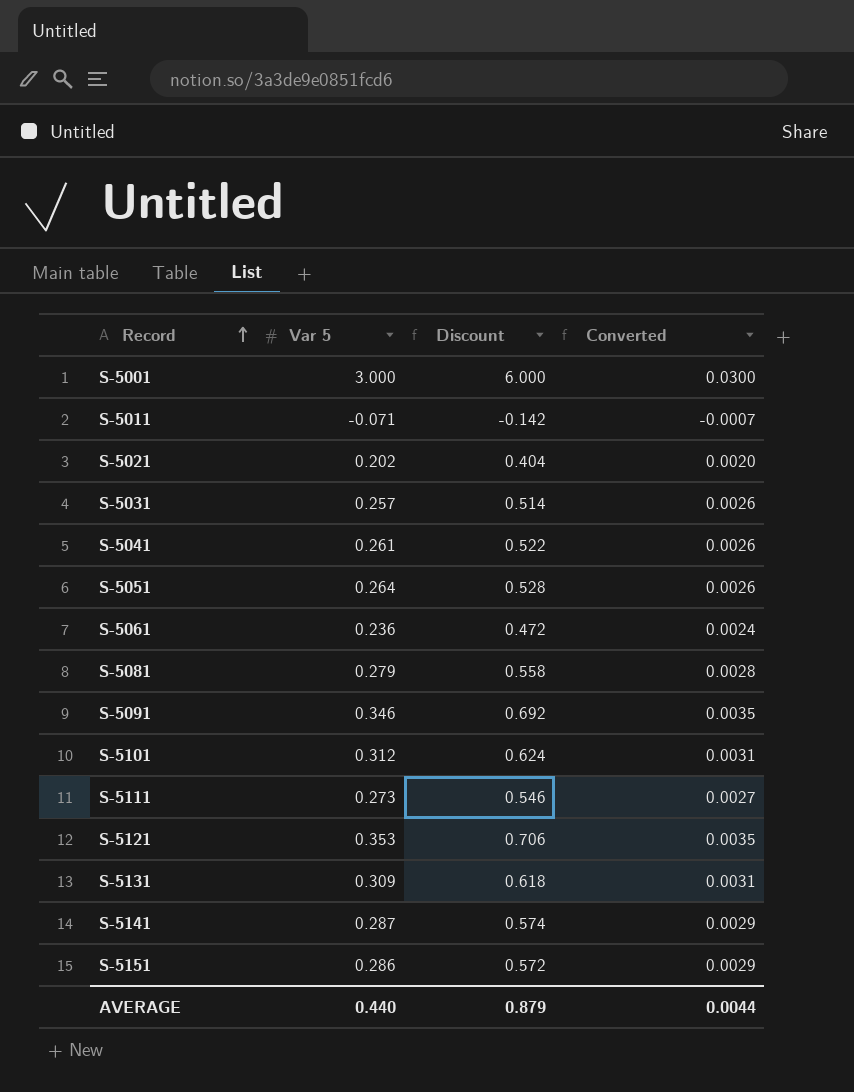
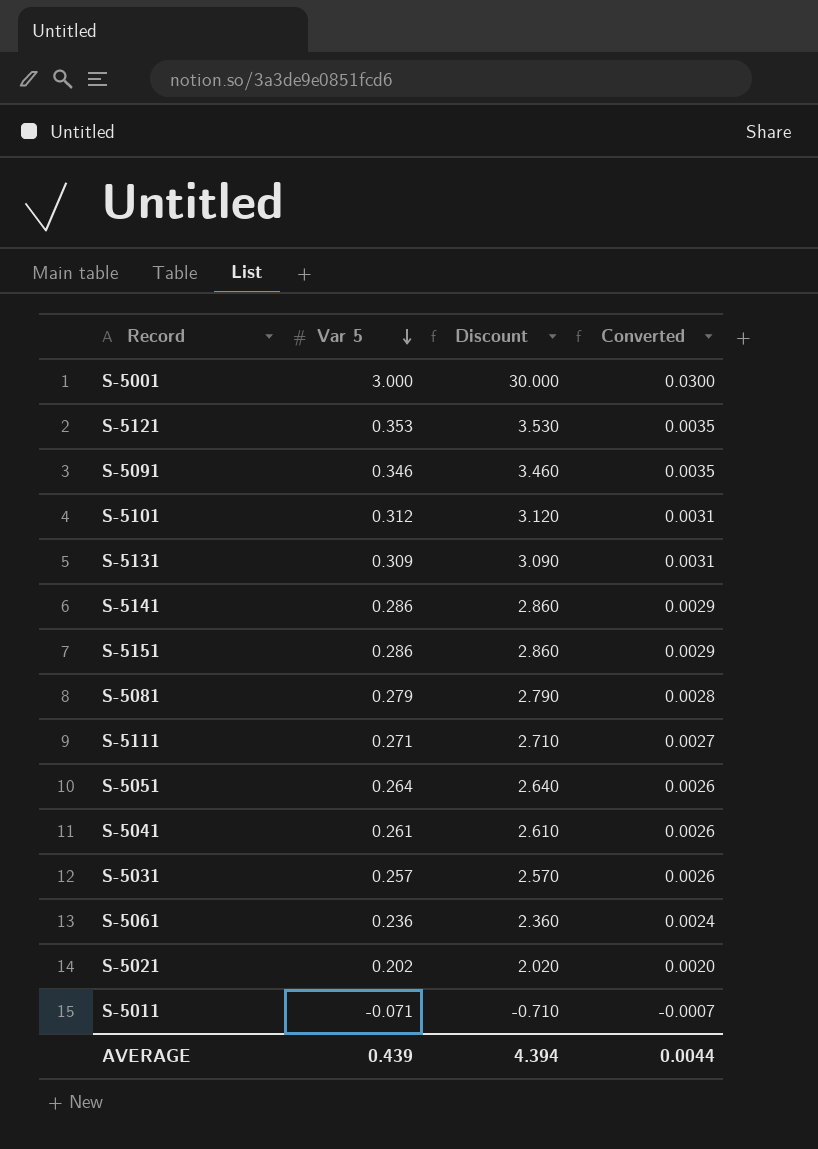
row order: Record ascending -> Var 5 descending
column Discount | formula: [Var 5] * 2 -> [Var 5] * 10
S-5141 | Var 5: 0.287 -> 0.286
S-5111 | Var 5: 0.273 -> 0.271
AVERAGE | Var 5: 0.440 -> 0.439
AVERAGE | Discount: 0.879 -> 4.394

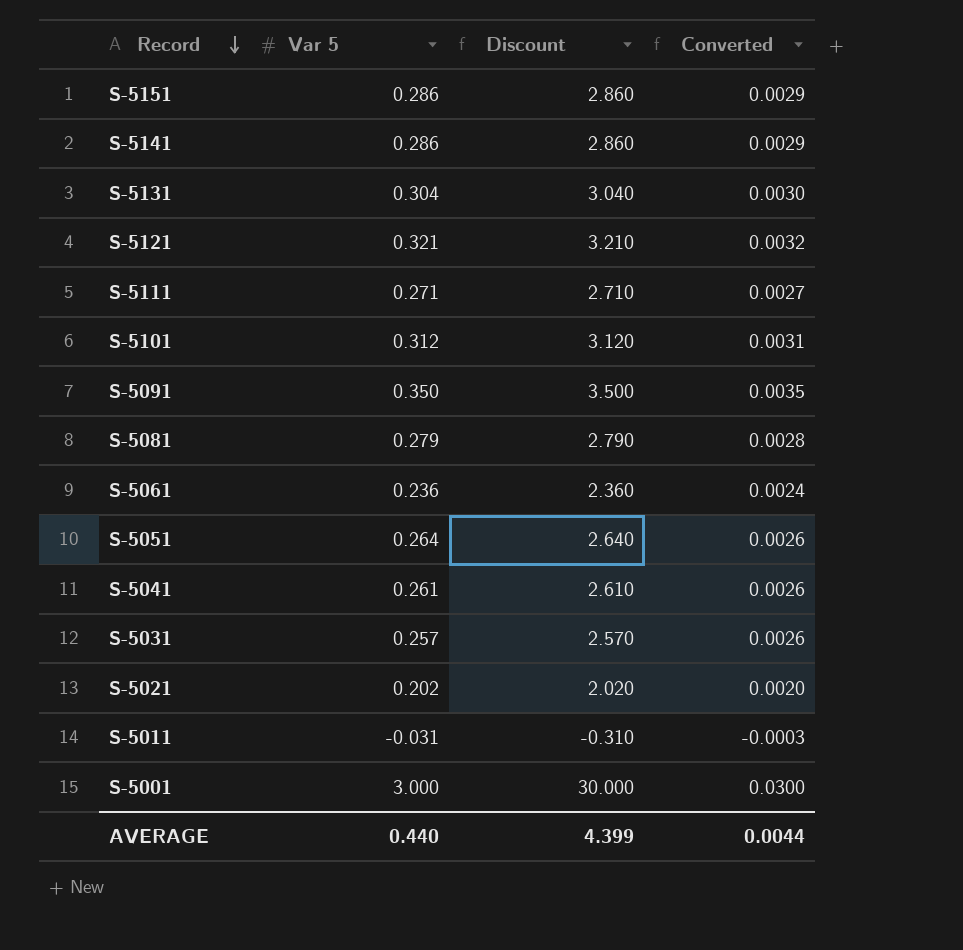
row order: Var 5 descending -> Record descending
S-5131 | Var 5: 0.309 -> 0.304
S-5131 | Discount: 3.090 -> 3.040
S-5131 | Converted: 0.0031 -> 0.0030
S-5121 | Var 5: 0.353 -> 0.321
S-5121 | Discount: 3.530 -> 3.210
S-5121 | Converted: 0.0035 -> 0.0032
S-5091 | Var 5: 0.346 -> 0.350
S-5091 | Discount: 3.460 -> 3.500
S-5011 | Var 5: -0.071 -> -0.031
S-5011 | Discount: -0.710 -> -0.310
S-5011 | Converted: -0.0007 -> -0.0003
AVERAGE | Var 5: 0.439 -> 0.440
AVERAGE | Discount: 4.394 -> 4.399

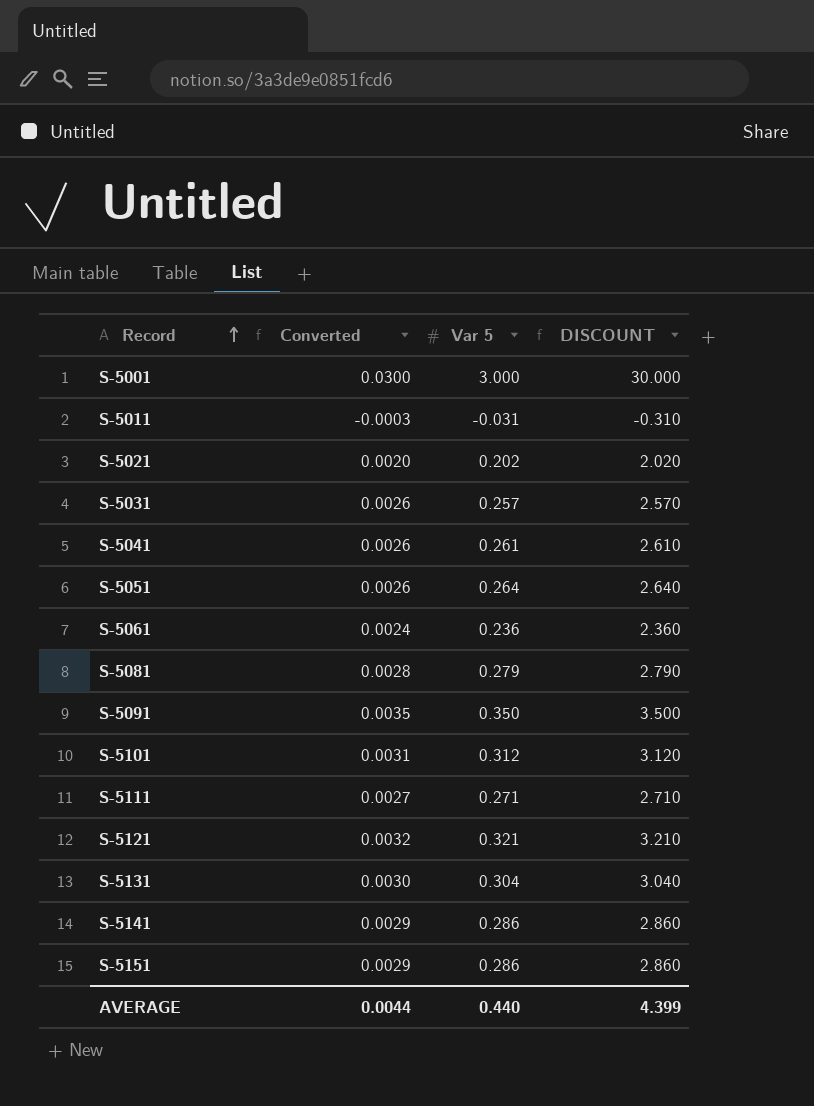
row order: Record descending -> Record ascending
column Converted | position: 4 -> 2
column name: Discount -> DISCOUNT

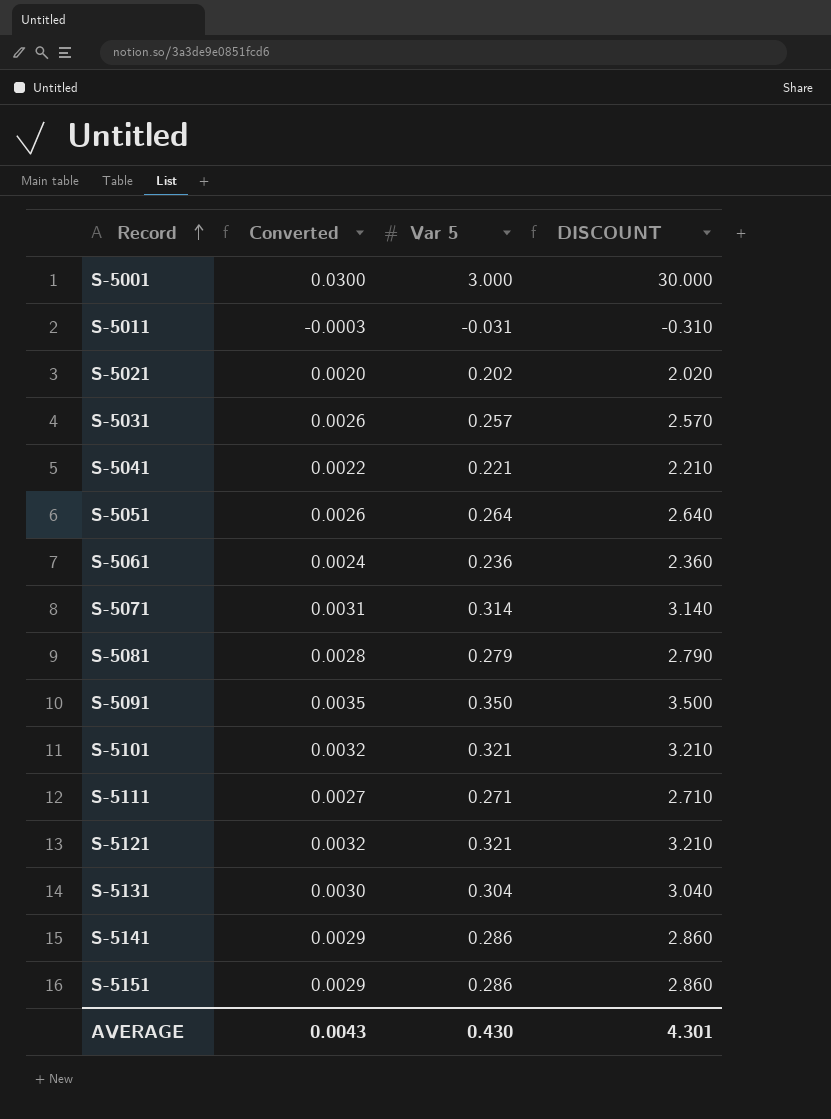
S-5041 | Converted: 0.0026 -> 0.0022
S-5041 | Var 5: 0.261 -> 0.221
S-5041 | DISCOUNT: 2.610 -> 2.210
row S-5071: none -> 0.0031 | 0.314 | 3.140
S-5101 | Converted: 0.0031 -> 0.0032
S-5101 | Var 5: 0.312 -> 0.321
S-5101 | DISCOUNT: 3.120 -> 3.210
AVERAGE | Converted: 0.0044 -> 0.0043
AVERAGE | Var 5: 0.440 -> 0.430
AVERAGE | DISCOUNT: 4.399 -> 4.301

